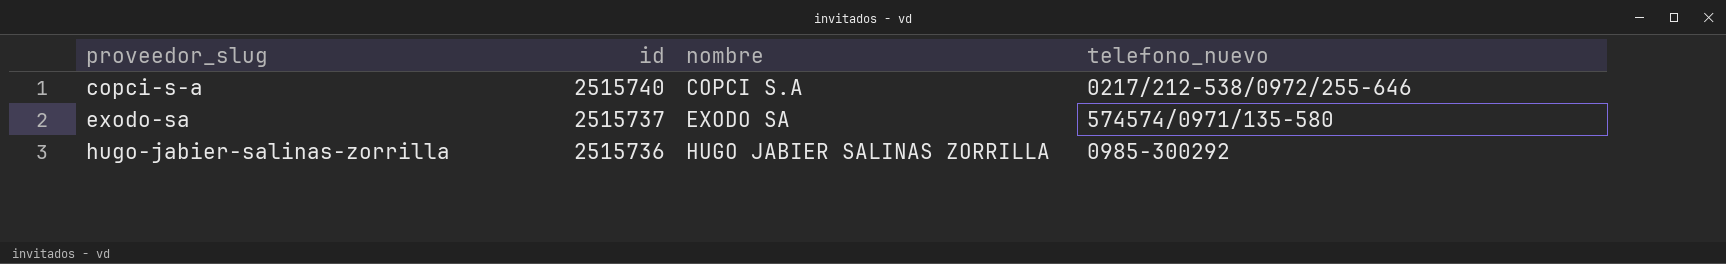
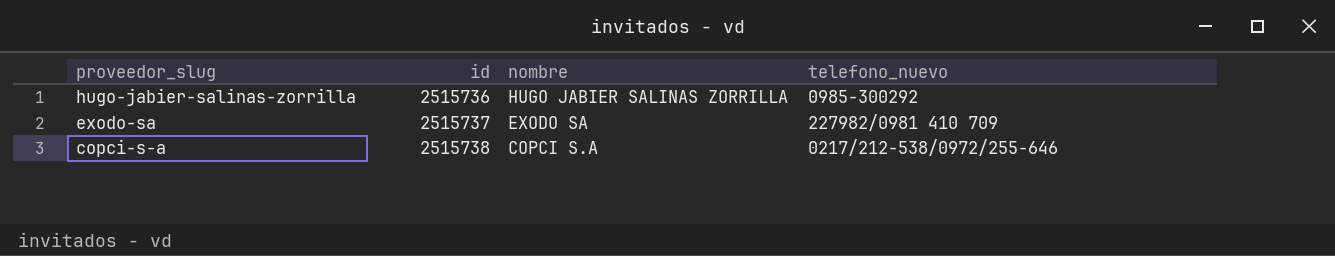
row order: proveedor_slug ascending -> proveedor_slug descending
exodo-sa | telefono_nuevo: 574574/0971/135-580 -> 227982/0981 410 709
copci-s-a | id: 2515740 -> 2515738

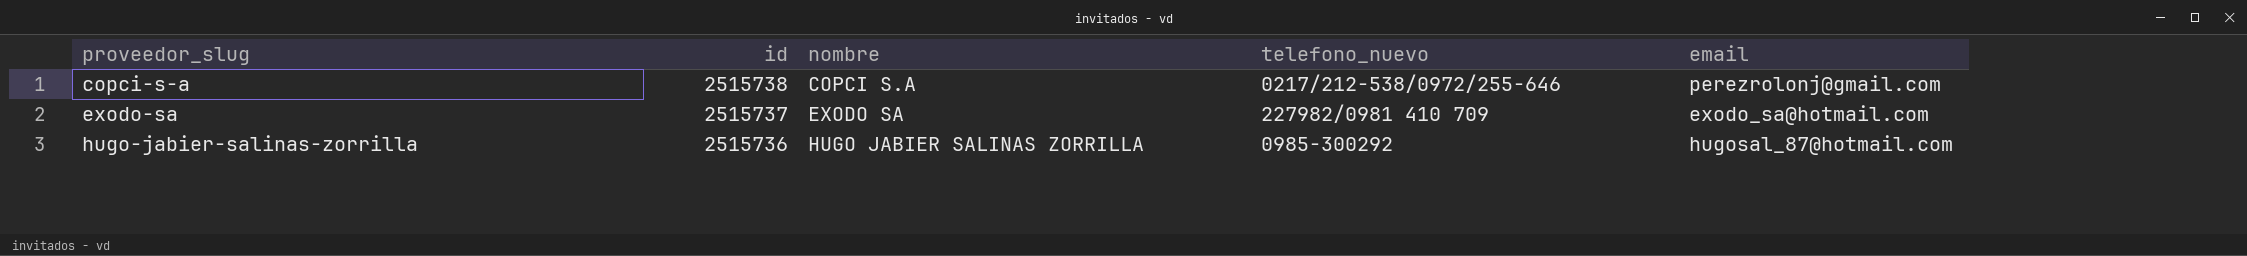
row order: proveedor_slug descending -> proveedor_slug ascending
column email | position: none -> 5

